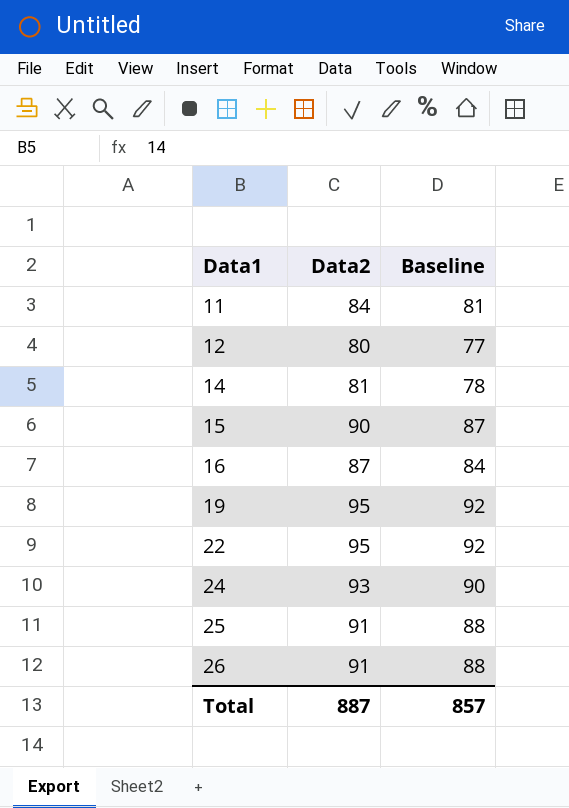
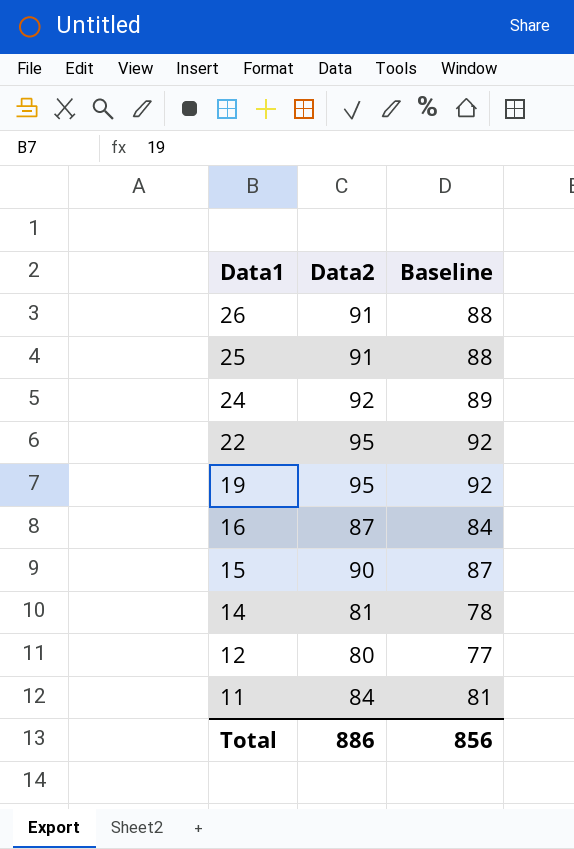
row order: Data1 ascending -> Data1 descending
24 | Data2: 93 -> 92
24 | Baseline: 90 -> 89
Total | Data2: 887 -> 886
Total | Baseline: 857 -> 856

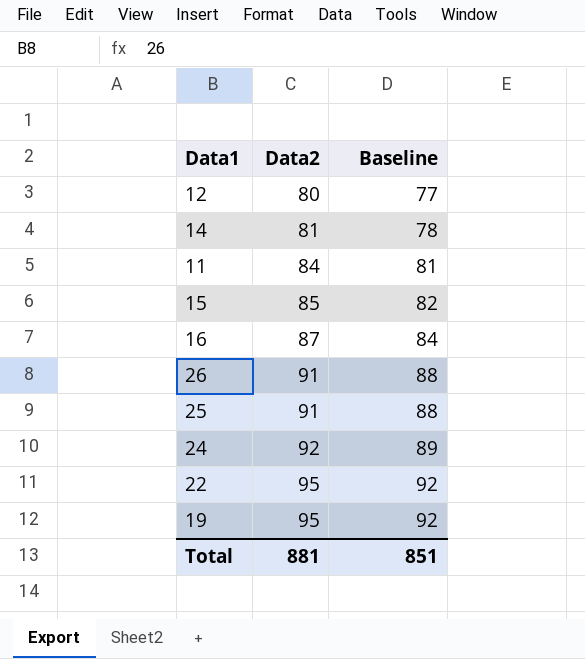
row order: Data1 descending -> Data2 ascending
15 | Data2: 90 -> 85
15 | Baseline: 87 -> 82
Total | Data2: 886 -> 881
Total | Baseline: 856 -> 851

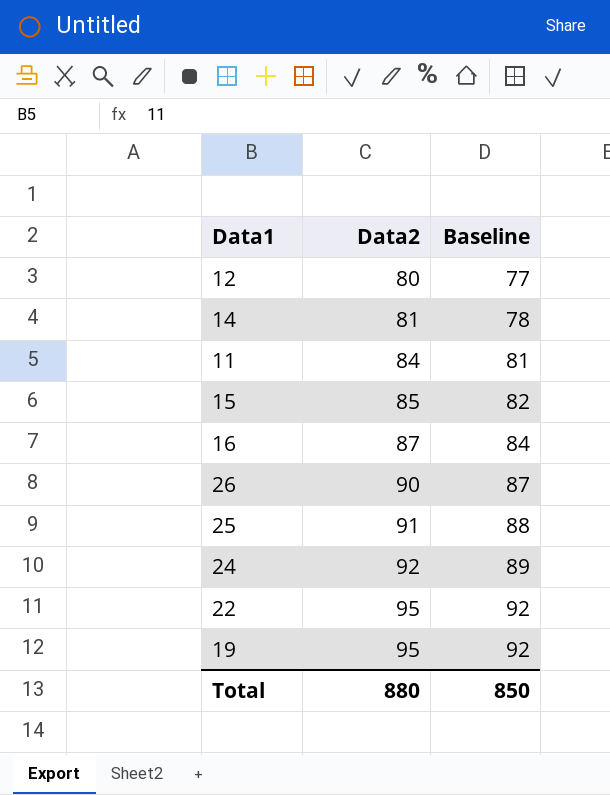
26 | Data2: 91 -> 90
26 | Baseline: 88 -> 87
Total | Data2: 881 -> 880
Total | Baseline: 851 -> 850

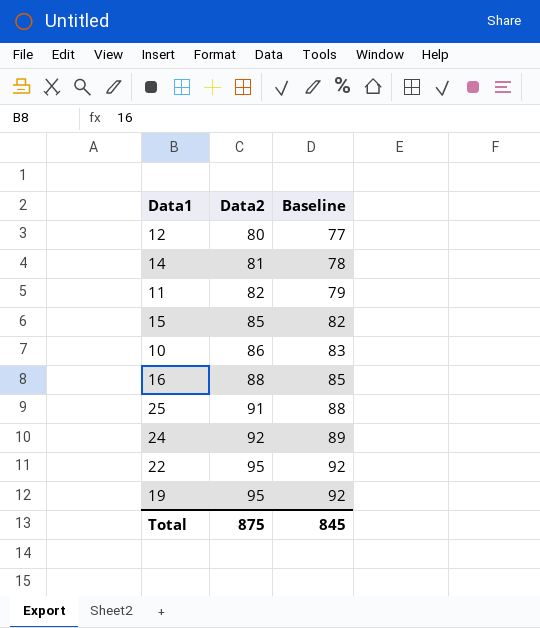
row 26: 90 | 87 -> none
11 | Data2: 84 -> 82
11 | Baseline: 81 -> 79
row 10: none -> 86 | 83
16 | Data2: 87 -> 88
16 | Baseline: 84 -> 85
Total | Data2: 880 -> 875
Total | Baseline: 850 -> 845

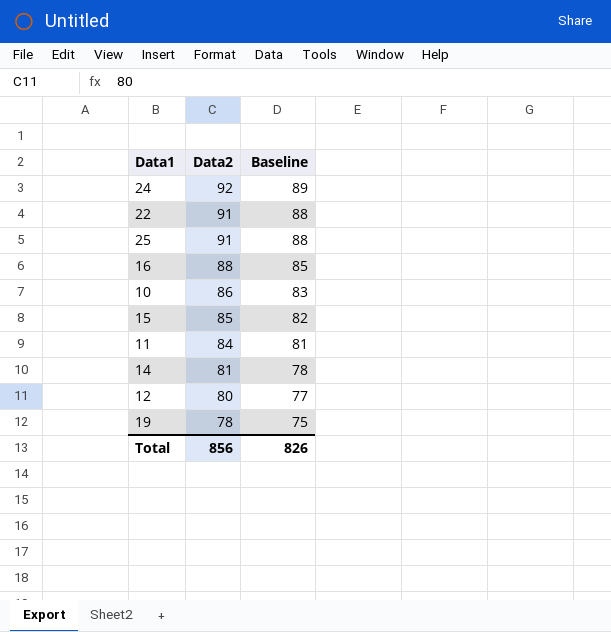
row order: Data2 ascending -> Data2 descending
22 | Data2: 95 -> 91
22 | Baseline: 92 -> 88
11 | Data2: 82 -> 84
11 | Baseline: 79 -> 81
19 | Data2: 95 -> 78
19 | Baseline: 92 -> 75
Total | Data2: 875 -> 856
Total | Baseline: 845 -> 826

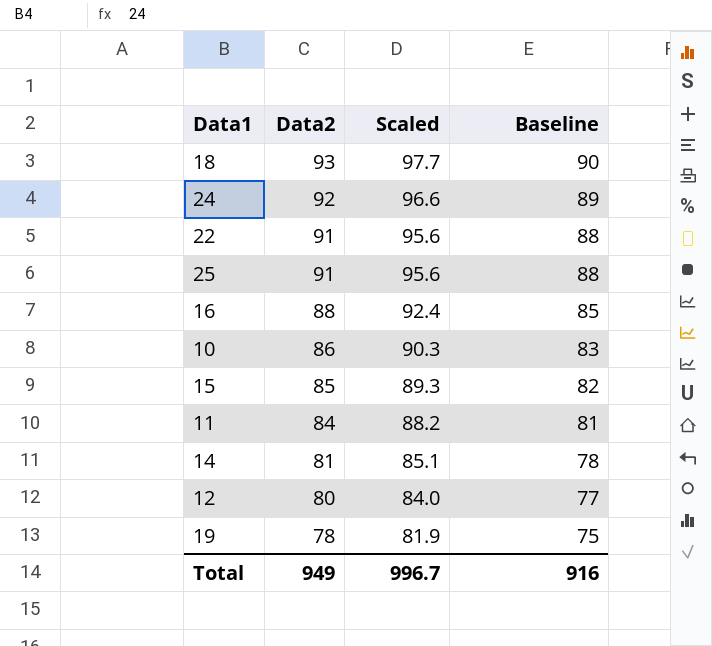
column Scaled | formula: none -> [Data2] * 1.05
row 18: none -> 93 | 97.7 | 90
Total | Data2: 856 -> 949
Total | Baseline: 826 -> 916

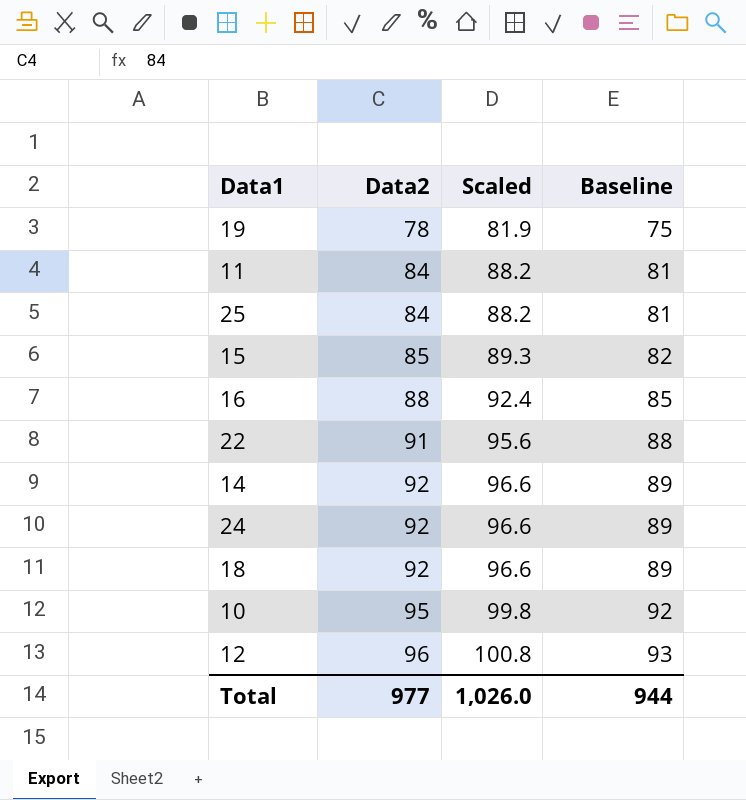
row order: Data2 descending -> Data2 ascending
25 | Data2: 91 -> 84
25 | Scaled: 95.6 -> 88.2
25 | Baseline: 88 -> 81
14 | Data2: 81 -> 92
14 | Scaled: 85.1 -> 96.6
14 | Baseline: 78 -> 89
18 | Data2: 93 -> 92
18 | Scaled: 97.7 -> 96.6
18 | Baseline: 90 -> 89
10 | Data2: 86 -> 95
10 | Scaled: 90.3 -> 99.8
10 | Baseline: 83 -> 92
12 | Data2: 80 -> 96
12 | Scaled: 84.0 -> 100.8
12 | Baseline: 77 -> 93
Total | Data2: 949 -> 977
Total | Scaled: 996.7 -> 1,026.0
Total | Baseline: 916 -> 944

